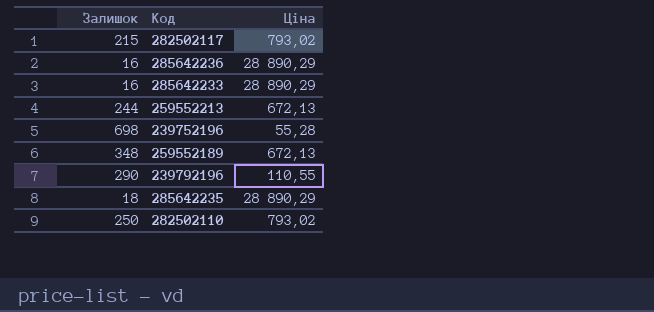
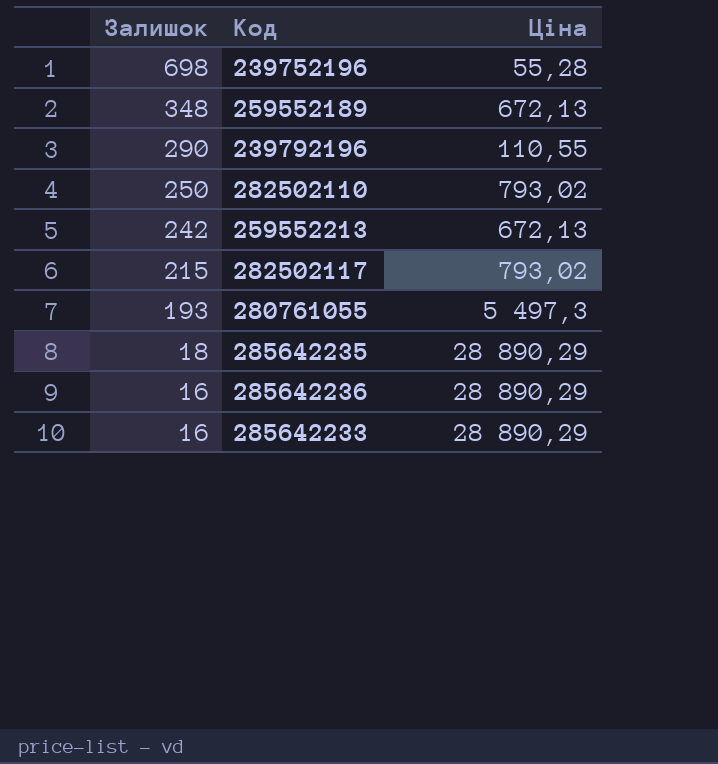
row order: none -> Залишок descending
259552213 | Залишок: 244 -> 242
row 280761055: none -> 193 | 5 497,3

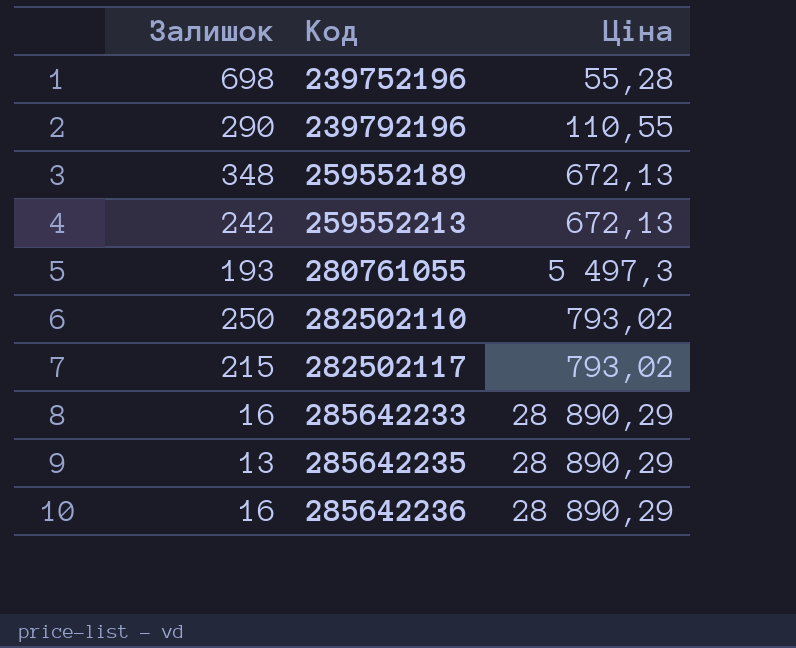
row order: Залишок descending -> Код ascending
285642235 | Залишок: 18 -> 13

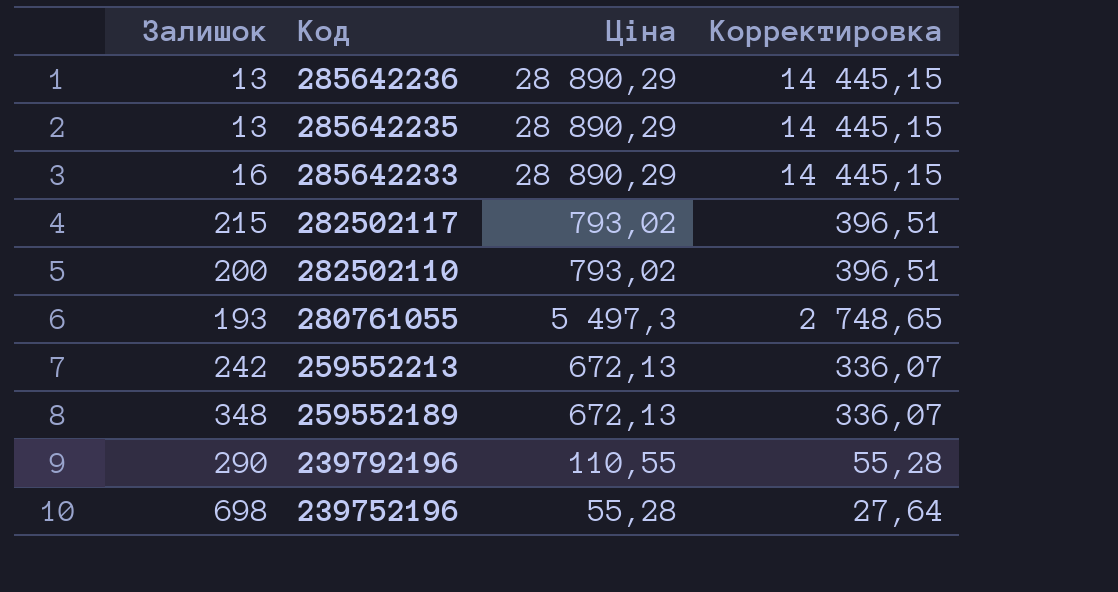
row order: Код ascending -> Код descending
column Корректировка | formula: none -> [Ціна] * 0,5
285642236 | Залишок: 16 -> 13
282502110 | Залишок: 250 -> 200

